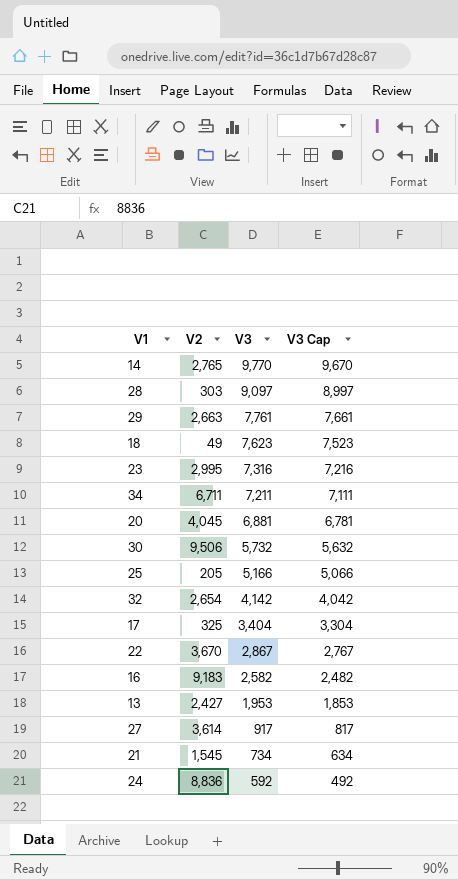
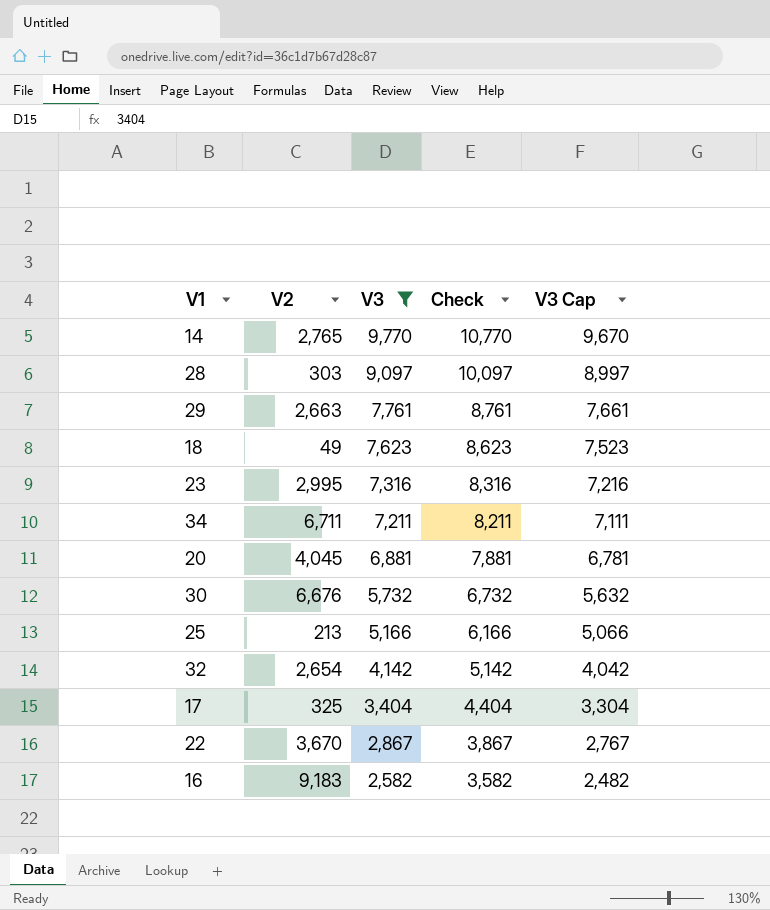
filter: none -> V3 >= 2,582
column Check | formula: none -> [V3] + 1000
30 | V2: 9,506 -> 6,676
25 | V2: 205 -> 213

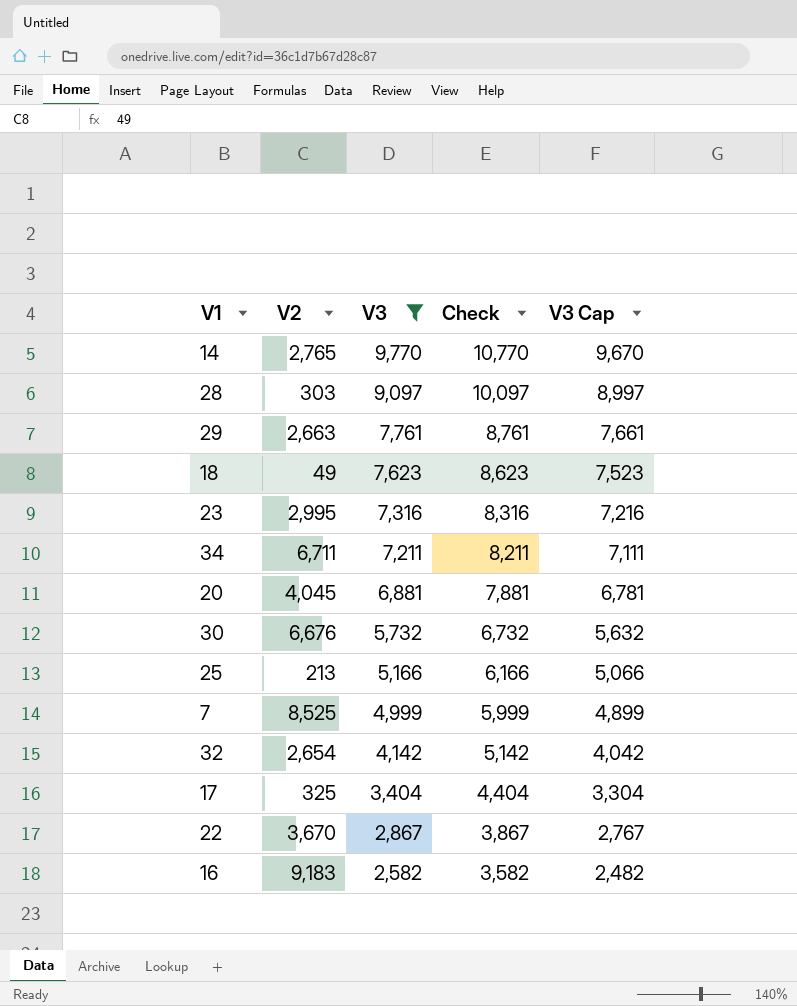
row 7: none -> 8,525 | 4,999 | 5,999 | 4,899

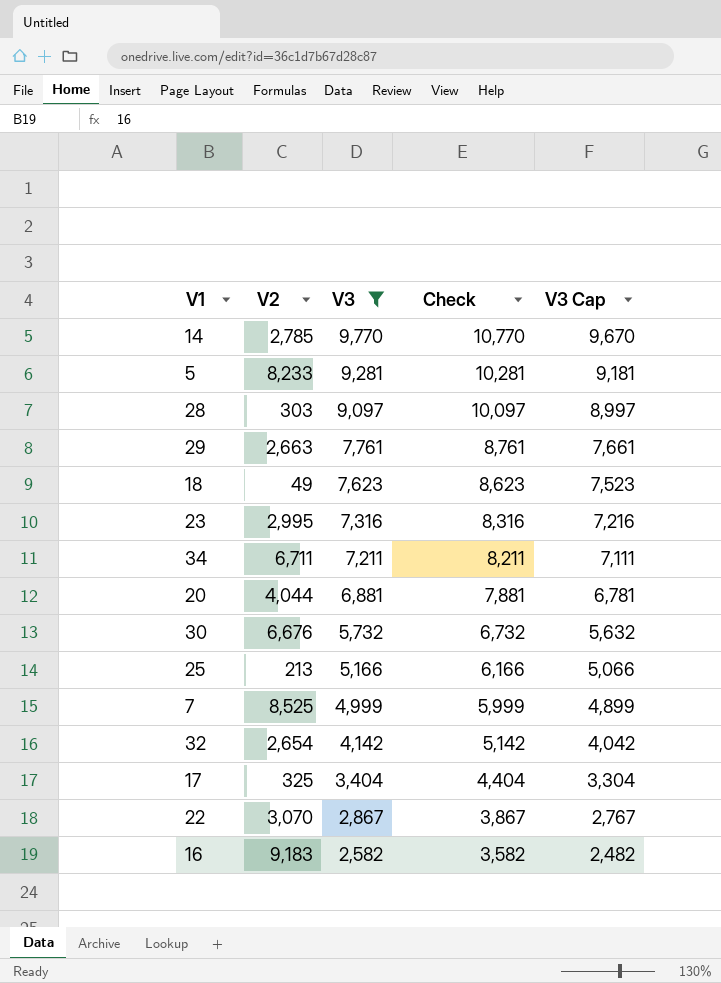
14 | V2: 2,765 -> 2,785
row 5: none -> 8,233 | 9,281 | 10,281 | 9,181
20 | V2: 4,045 -> 4,044
22 | V2: 3,670 -> 3,070

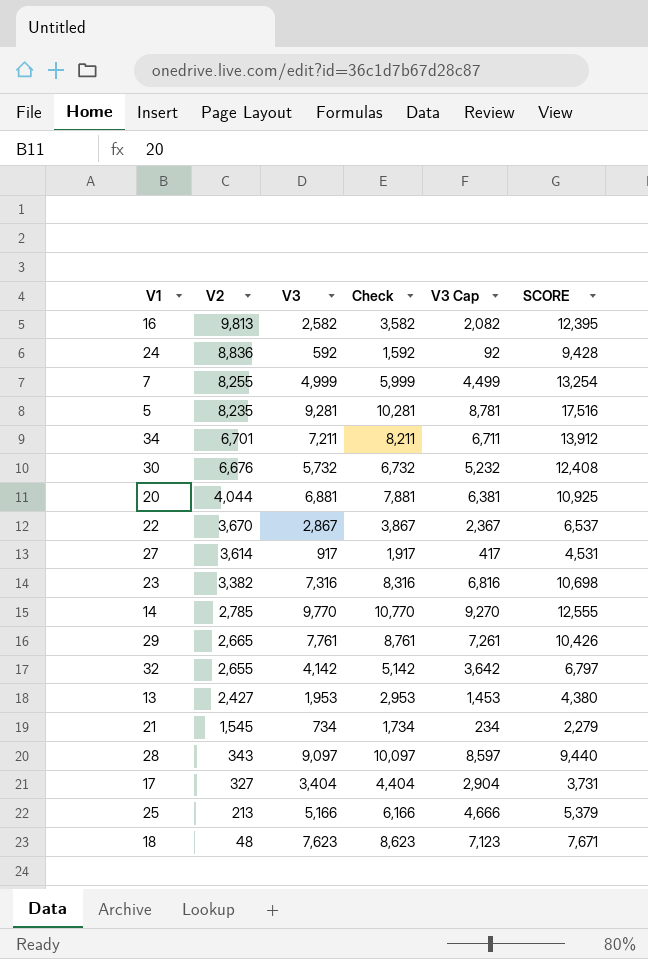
filter: V3 >= 2,582 -> none
row order: V3 descending -> V2 descending
column V3 Cap | formula: [V3] - 100 -> [V3] - 500
column SCORE | formula: none -> [V2] + [V3]
16 | V2: 9,183 -> 9,813
7 | V2: 8,525 -> 8,255
5 | V2: 8,233 -> 8,235
34 | V2: 6,711 -> 6,701
22 | V2: 3,070 -> 3,670
23 | V2: 2,995 -> 3,382
29 | V2: 2,663 -> 2,665
32 | V2: 2,654 -> 2,655
28 | V2: 303 -> 343
17 | V2: 325 -> 327
18 | V2: 49 -> 48

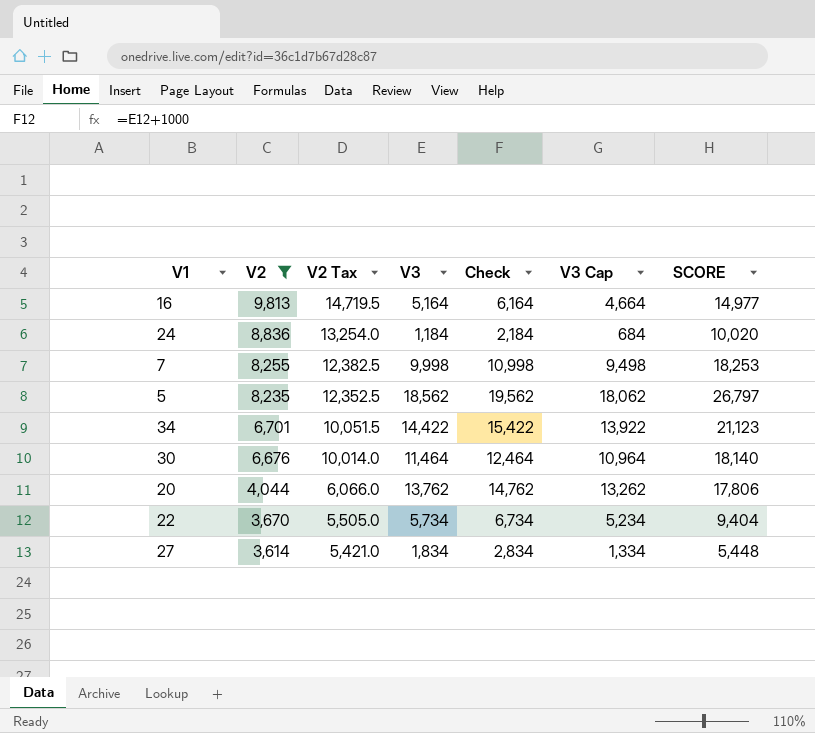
filter: none -> V2 >= 3,614
column V2 Tax | formula: none -> [V2] * 1.5
16 | V3: 2,582 -> 5,164
16 | Check: 3,582 -> 6,164
16 | V3 Cap: 2,082 -> 4,664
16 | SCORE: 12,395 -> 14,977
24 | V3: 592 -> 1,184
24 | Check: 1,592 -> 2,184
24 | V3 Cap: 92 -> 684
24 | SCORE: 9,428 -> 10,020
7 | V3: 4,999 -> 9,998
7 | Check: 5,999 -> 10,998
7 | V3 Cap: 4,499 -> 9,498
7 | SCORE: 13,254 -> 18,253
5 | V3: 9,281 -> 18,562
5 | Check: 10,281 -> 19,562
5 | V3 Cap: 8,781 -> 18,062
5 | SCORE: 17,516 -> 26,797
34 | V3: 7,211 -> 14,422
34 | Check: 8,211 -> 15,422
34 | V3 Cap: 6,711 -> 13,922
34 | SCORE: 13,912 -> 21,123
30 | V3: 5,732 -> 11,464
30 | Check: 6,732 -> 12,464
30 | V3 Cap: 5,232 -> 10,964
30 | SCORE: 12,408 -> 18,140
20 | V3: 6,881 -> 13,762
20 | Check: 7,881 -> 14,762
20 | V3 Cap: 6,381 -> 13,262
20 | SCORE: 10,925 -> 17,806
22 | V3: 2,867 -> 5,734
22 | Check: 3,867 -> 6,734
22 | V3 Cap: 2,367 -> 5,234
22 | SCORE: 6,537 -> 9,404
27 | V3: 917 -> 1,834
27 | Check: 1,917 -> 2,834
27 | V3 Cap: 417 -> 1,334
27 | SCORE: 4,531 -> 5,448

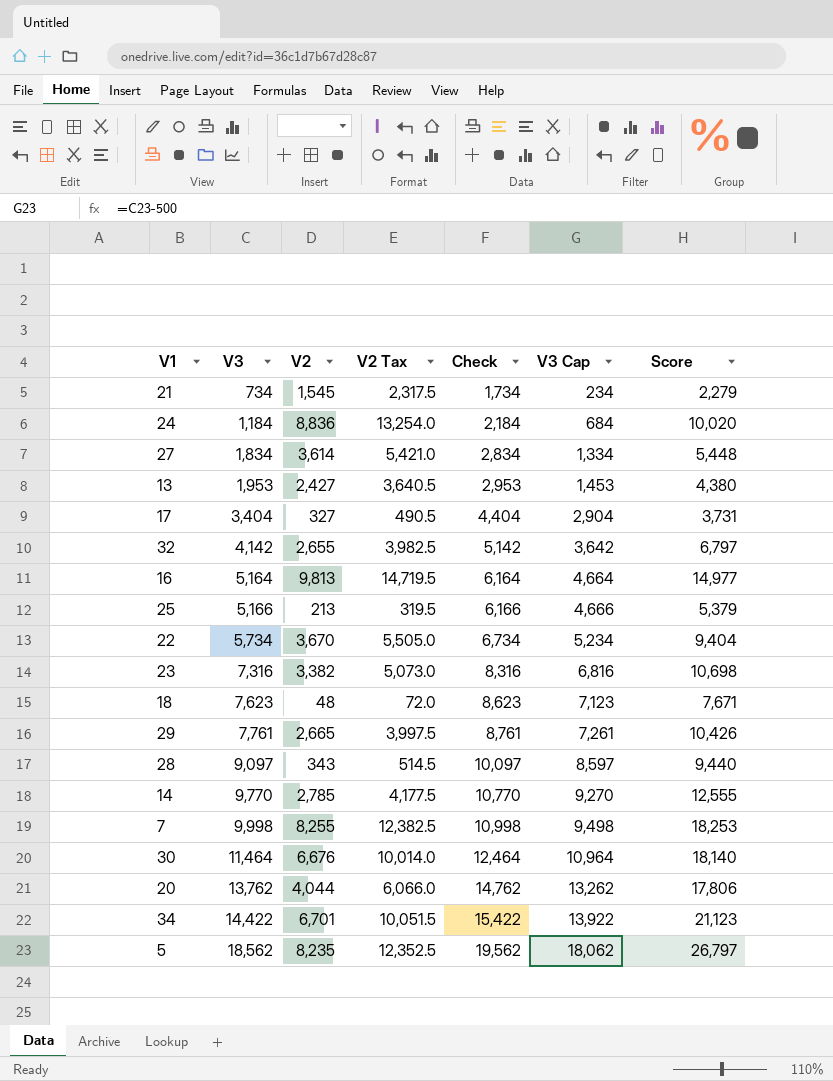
filter: V2 >= 3,614 -> none
row order: V2 descending -> V3 ascending
column V3 | position: 4 -> 2
column name: SCORE -> Score

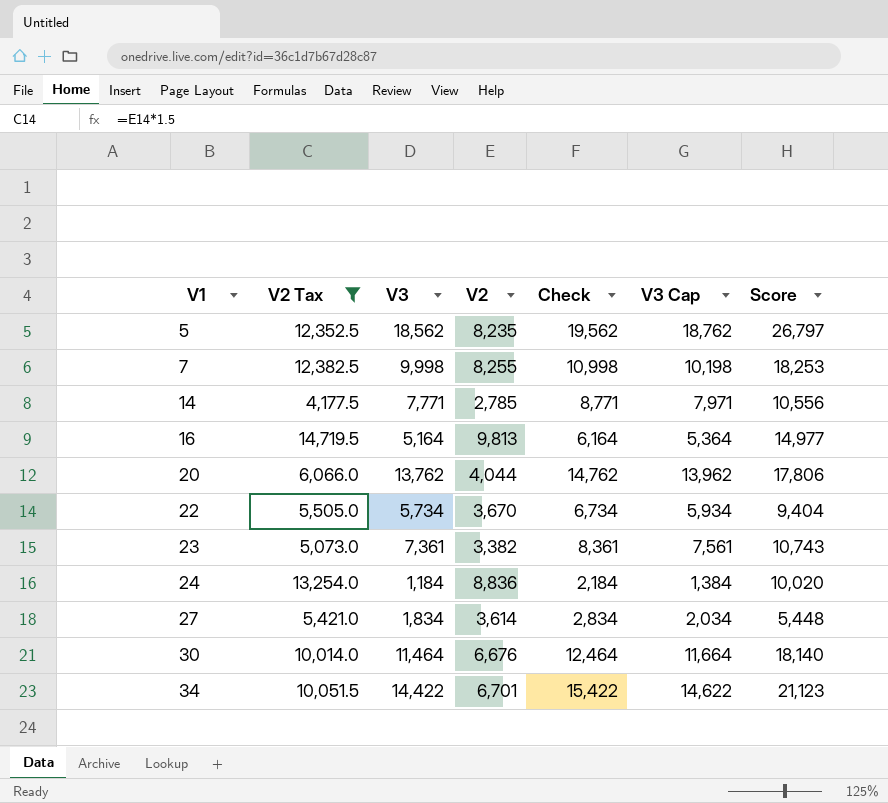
filter: none -> V2 Tax >= 4,177.5
row order: V3 ascending -> V1 ascending
column V2 Tax | position: 4 -> 2
column V3 Cap | formula: [V3] - 500 -> [V3] + 200
14 | V3: 9,770 -> 7,771
14 | Check: 10,770 -> 8,771
14 | Score: 12,555 -> 10,556
23 | V3: 7,316 -> 7,361
23 | Check: 8,316 -> 8,361
23 | Score: 10,698 -> 10,743

